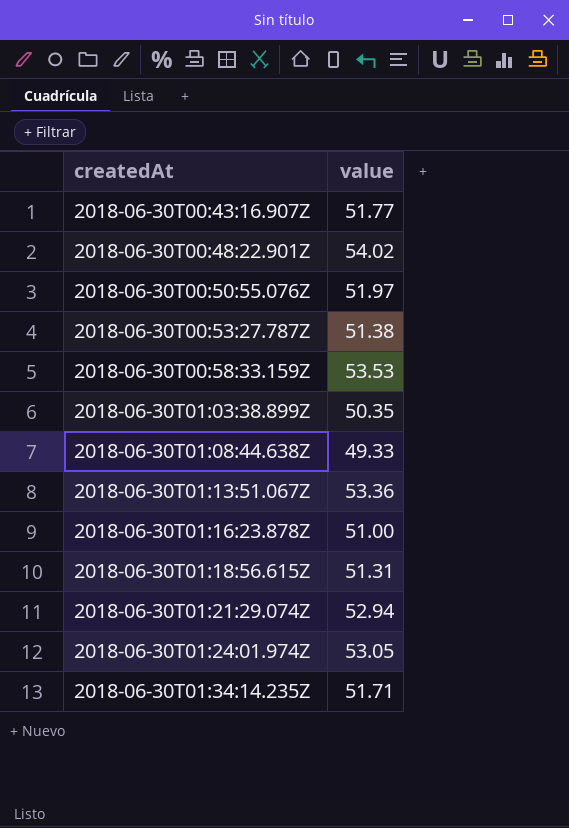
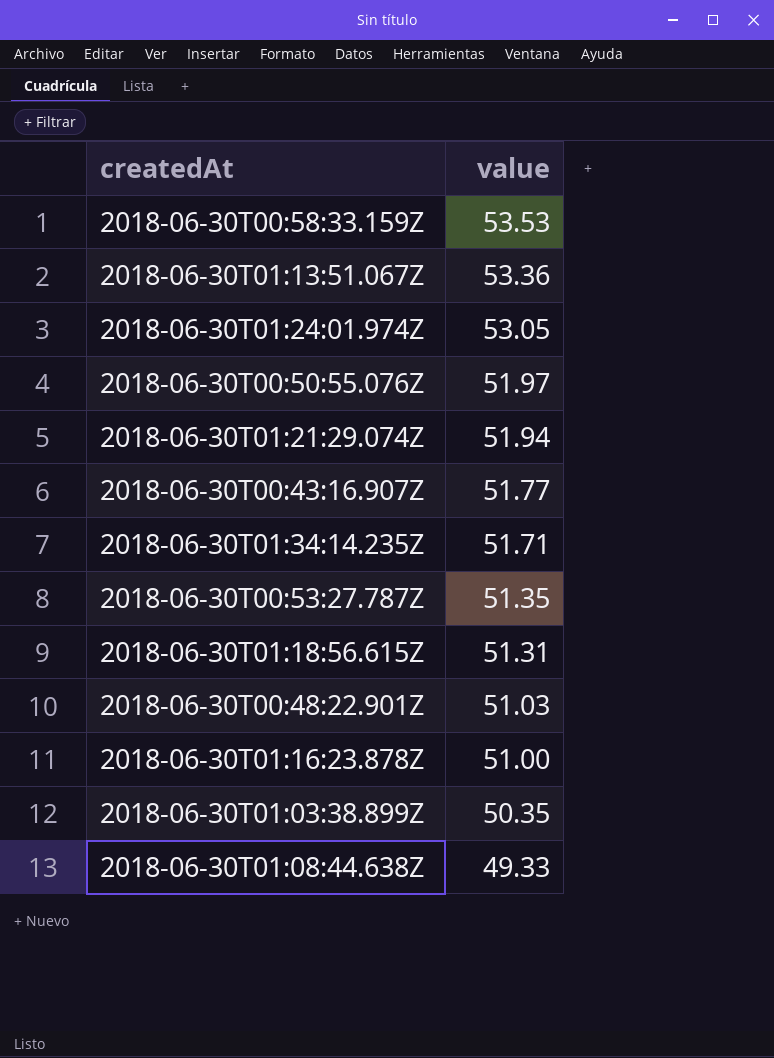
row order: createdAt ascending -> value descending
2018-06-30T01:21:29.074Z | value: 52.94 -> 51.94
2018-06-30T00:53:27.787Z | value: 51.38 -> 51.35
2018-06-30T00:48:22.901Z | value: 54.02 -> 51.03

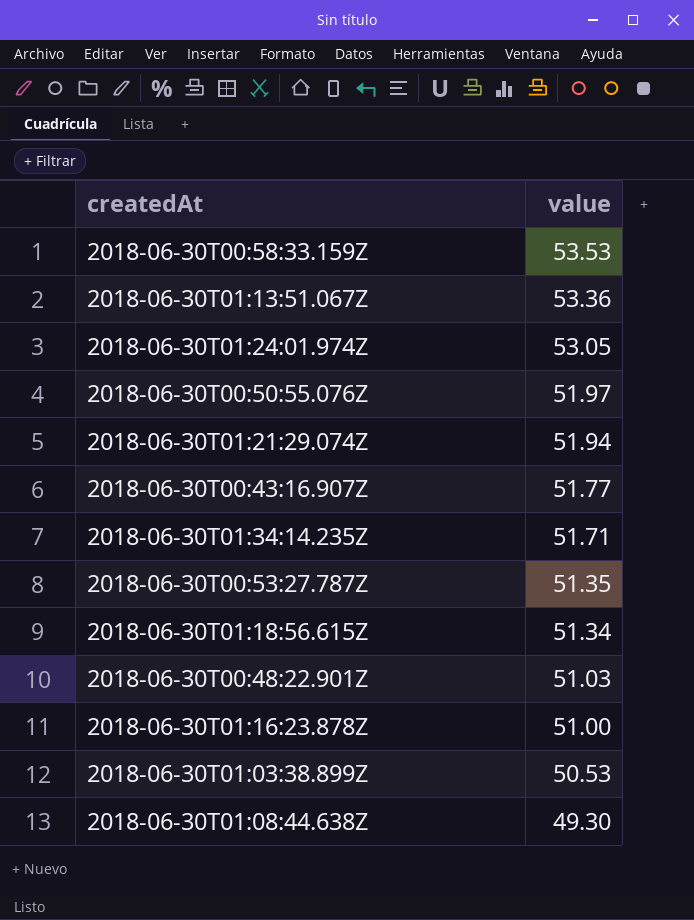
2018-06-30T01:18:56.615Z | value: 51.31 -> 51.34
2018-06-30T01:03:38.899Z | value: 50.35 -> 50.53
2018-06-30T01:08:44.638Z | value: 49.33 -> 49.30

